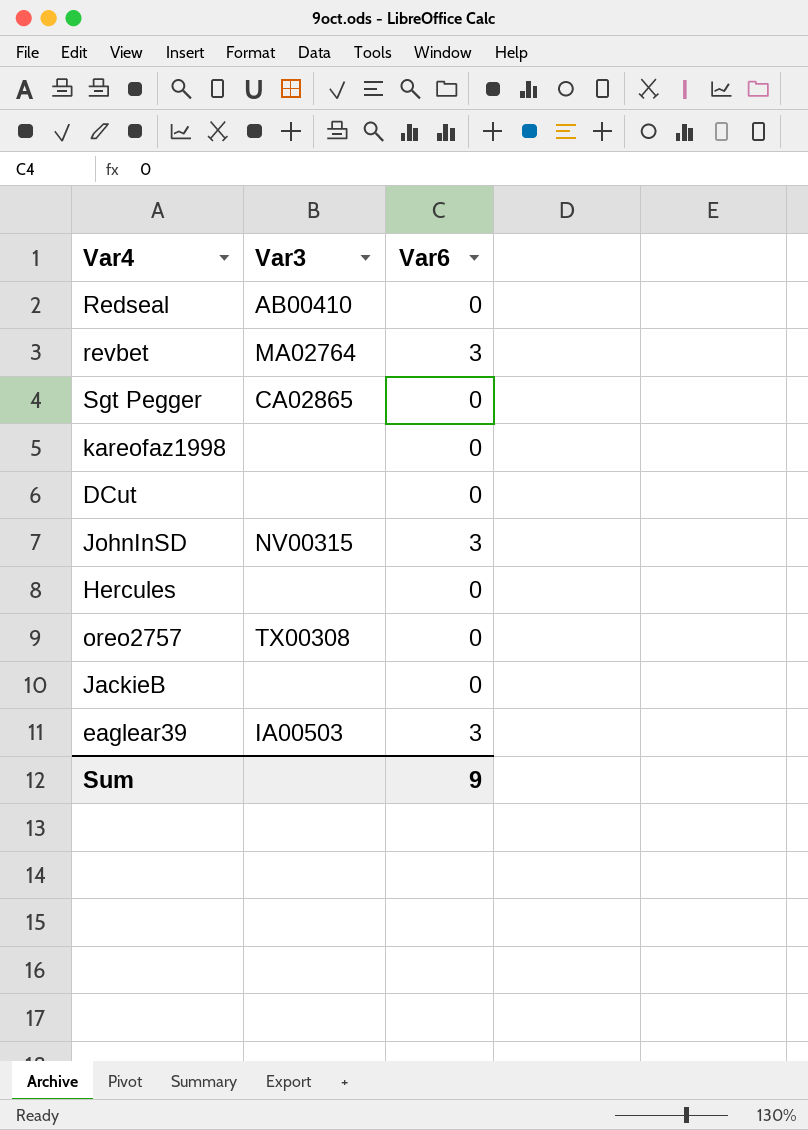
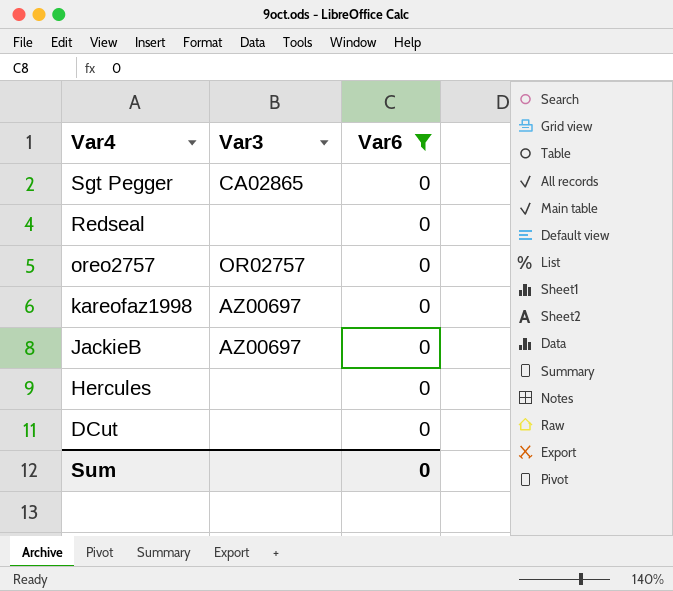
filter: none -> Var6 = 0
row order: none -> Var4 descending
Redseal | Var3: AB00410 -> none
oreo2757 | Var3: TX00308 -> OR02757
kareofaz1998 | Var3: none -> AZ00697
JackieB | Var3: none -> AZ00697
Sum | Var6: 9 -> 0

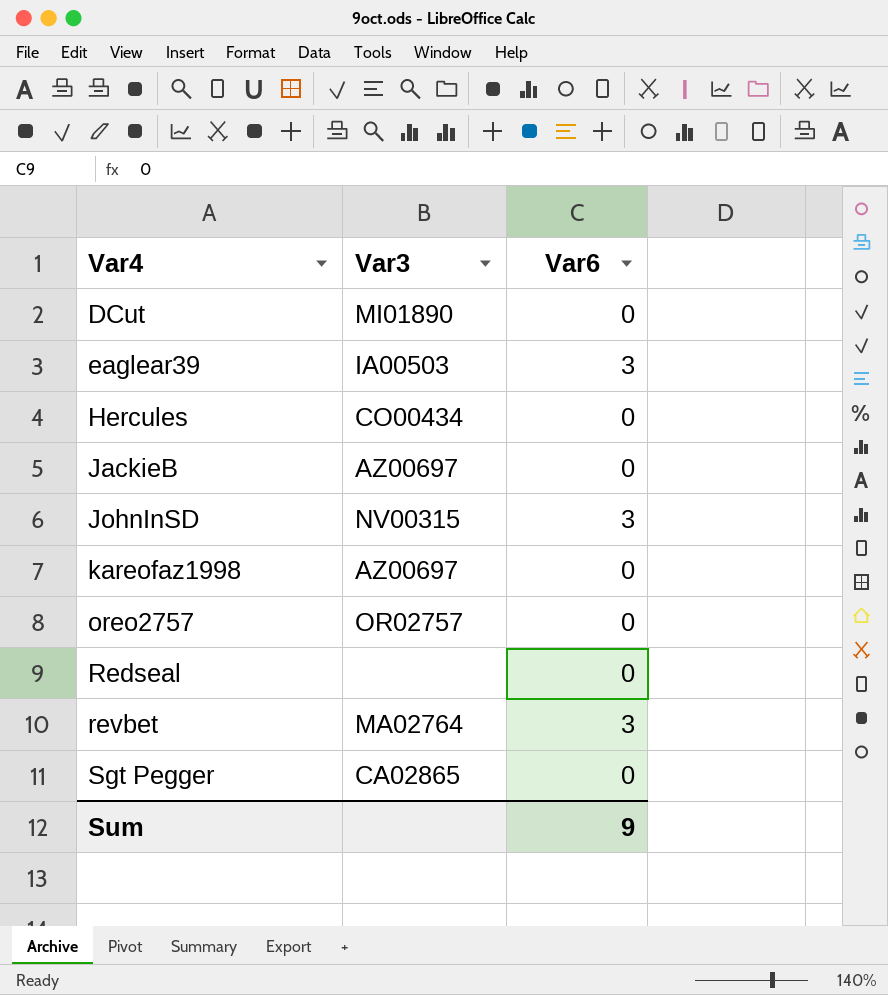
filter: Var6 = 0 -> none
row order: Var4 descending -> Var4 ascending
DCut | Var3: none -> MI01890
Hercules | Var3: none -> CO00434
Sum | Var6: 0 -> 9

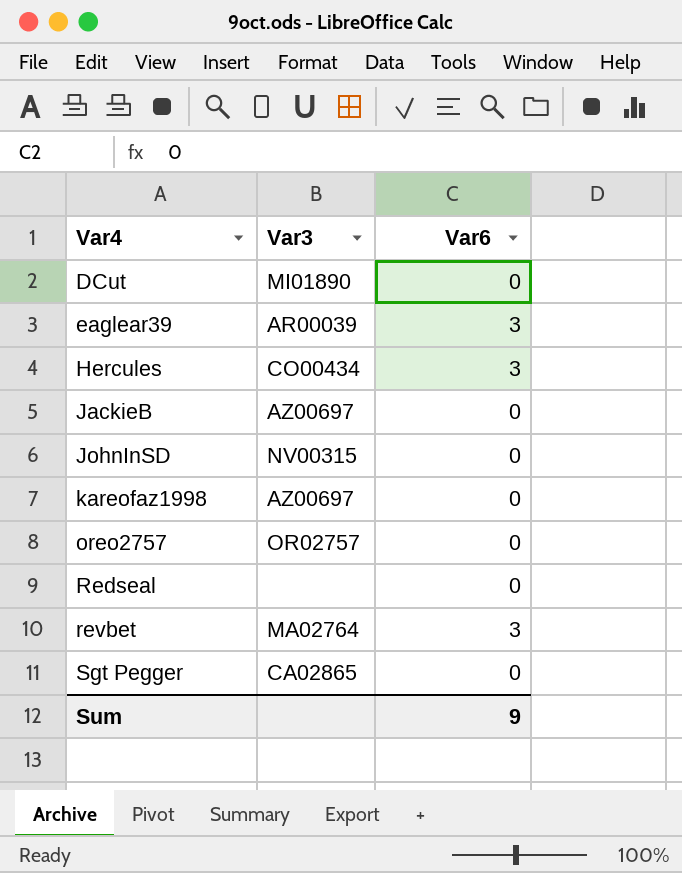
eaglear39 | Var3: IA00503 -> AR00039
Hercules | Var6: 0 -> 3
JohnInSD | Var6: 3 -> 0

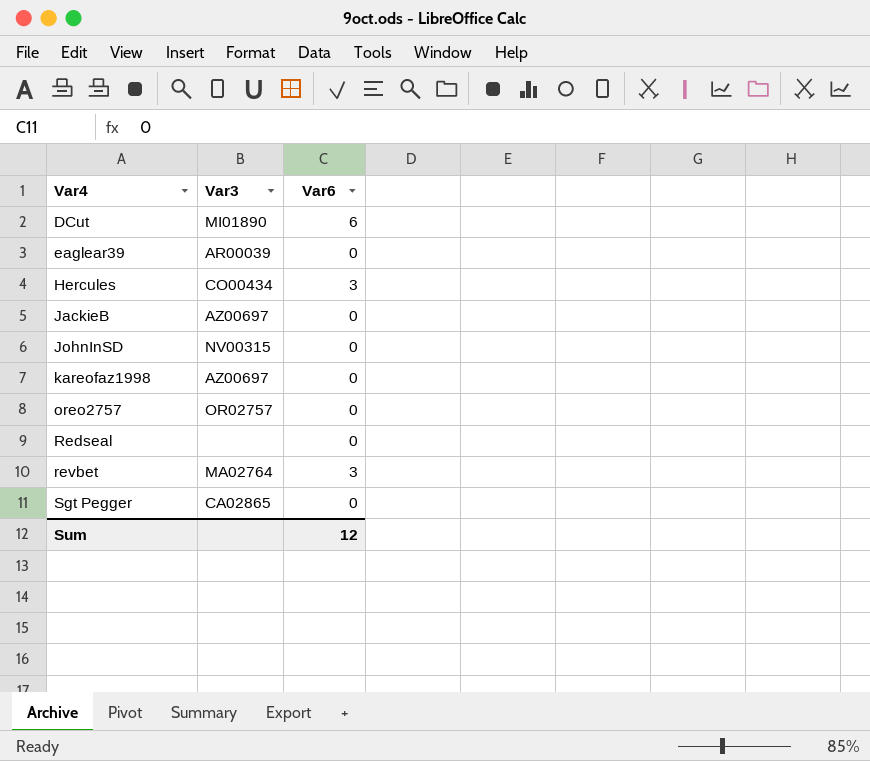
DCut | Var6: 0 -> 6
eaglear39 | Var6: 3 -> 0
Sum | Var6: 9 -> 12

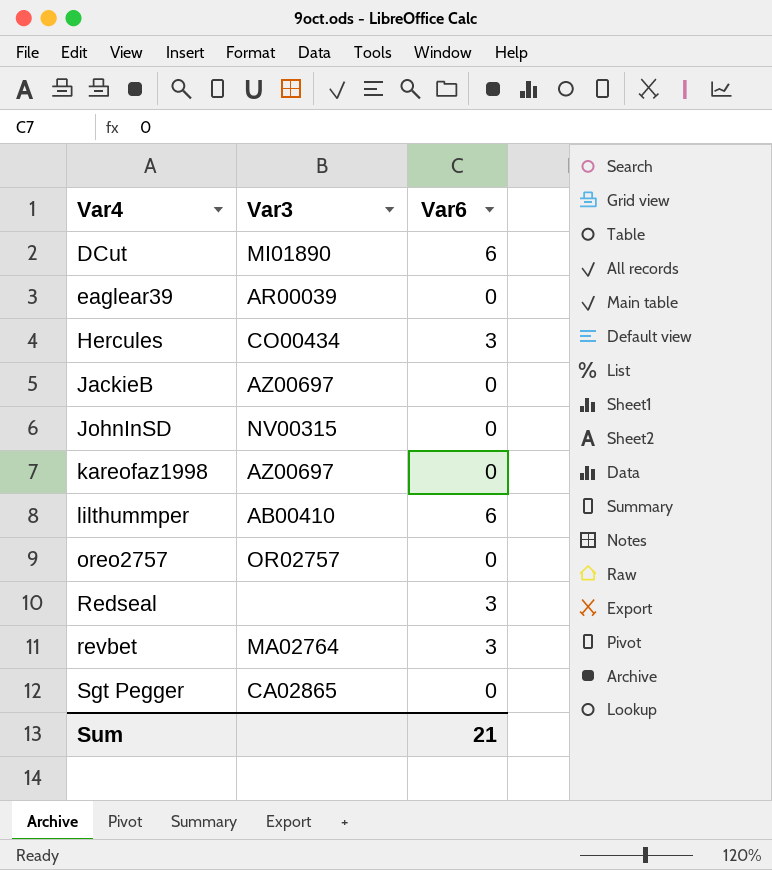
row lilthummper: none -> AB00410 | 6
Redseal | Var6: 0 -> 3
Sum | Var6: 12 -> 21

